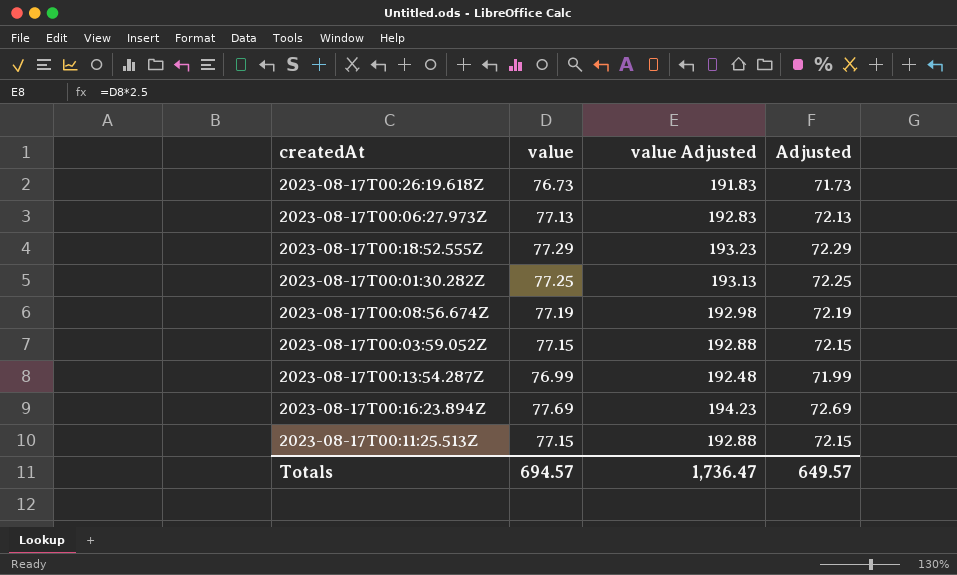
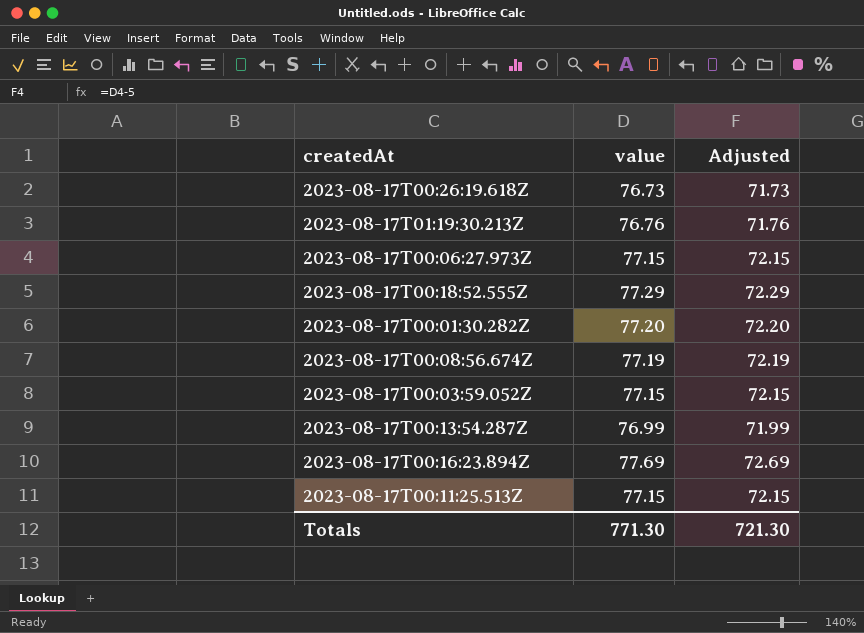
column value Adjusted | formula: [value] * 2.5 -> none
row 2023-08-17T01:19:30.213Z: none -> 76.76 | 71.76
2023-08-17T00:06:27.973Z | value: 77.13 -> 77.15
2023-08-17T00:06:27.973Z | Adjusted: 72.13 -> 72.15
2023-08-17T00:01:30.282Z | value: 77.25 -> 77.20
2023-08-17T00:01:30.282Z | Adjusted: 72.25 -> 72.20
Totals | value: 694.57 -> 771.30
Totals | Adjusted: 649.57 -> 721.30

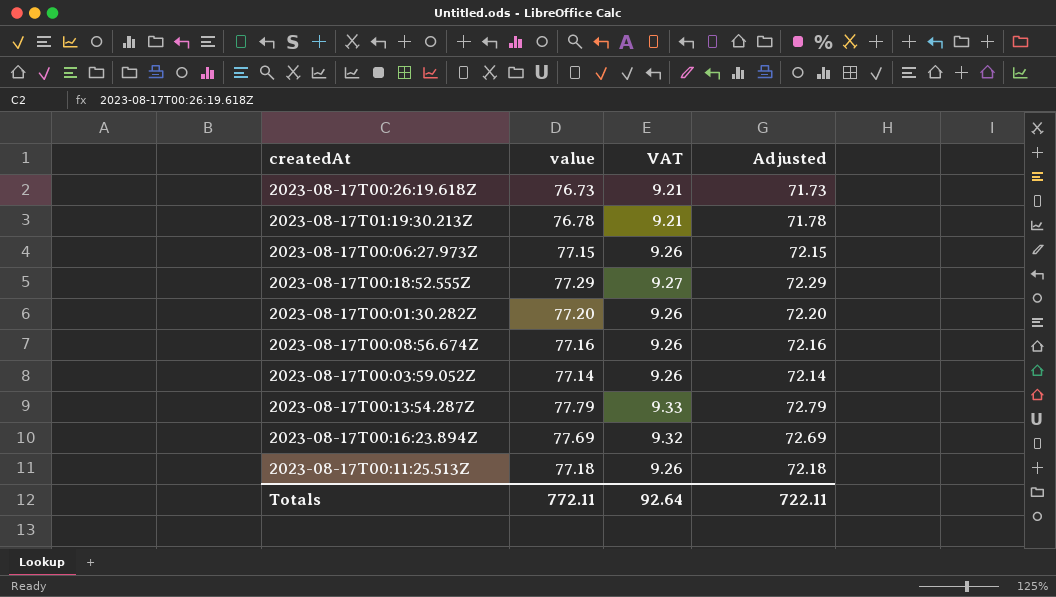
column VAT | formula: none -> [value] * 0.12
2023-08-17T01:19:30.213Z | value: 76.76 -> 76.78
2023-08-17T01:19:30.213Z | Adjusted: 71.76 -> 71.78
2023-08-17T00:08:56.674Z | value: 77.19 -> 77.16
2023-08-17T00:08:56.674Z | Adjusted: 72.19 -> 72.16
2023-08-17T00:03:59.052Z | value: 77.15 -> 77.14
2023-08-17T00:03:59.052Z | Adjusted: 72.15 -> 72.14
2023-08-17T00:13:54.287Z | value: 76.99 -> 77.79
2023-08-17T00:13:54.287Z | Adjusted: 71.99 -> 72.79
2023-08-17T00:11:25.513Z | value: 77.15 -> 77.18
2023-08-17T00:11:25.513Z | Adjusted: 72.15 -> 72.18
Totals | value: 771.30 -> 772.11
Totals | Adjusted: 721.30 -> 722.11

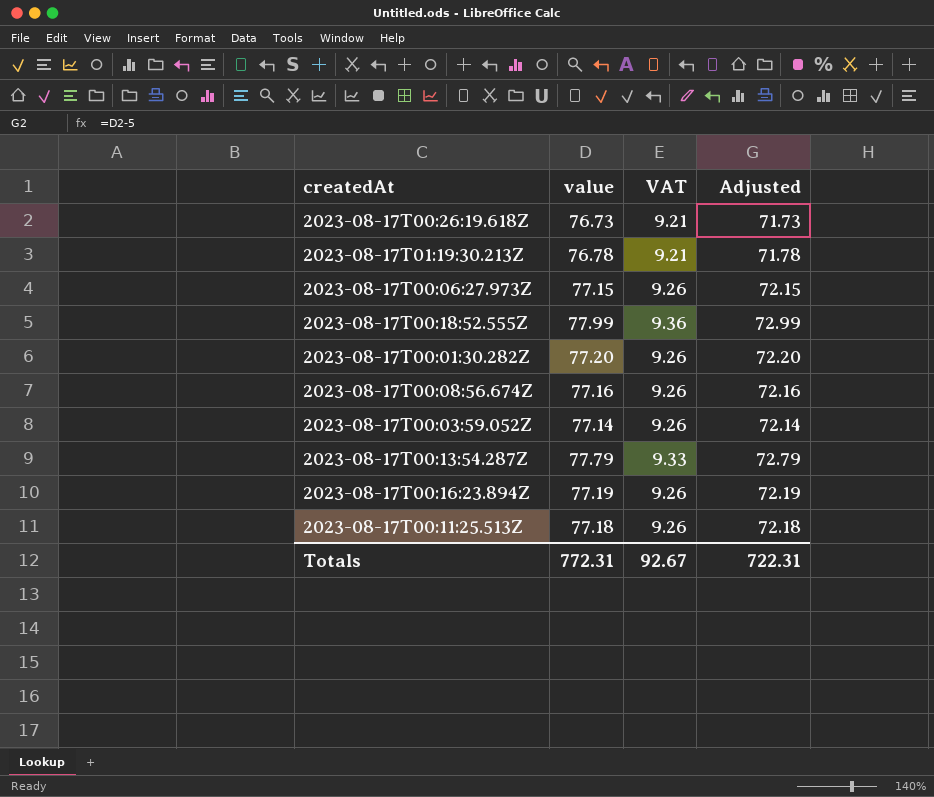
2023-08-17T00:18:52.555Z | value: 77.29 -> 77.99
2023-08-17T00:18:52.555Z | VAT: 9.27 -> 9.36
2023-08-17T00:18:52.555Z | Adjusted: 72.29 -> 72.99
2023-08-17T00:16:23.894Z | value: 77.69 -> 77.19
2023-08-17T00:16:23.894Z | VAT: 9.32 -> 9.26
2023-08-17T00:16:23.894Z | Adjusted: 72.69 -> 72.19
Totals | value: 772.11 -> 772.31
Totals | VAT: 92.64 -> 92.67
Totals | Adjusted: 722.11 -> 722.31

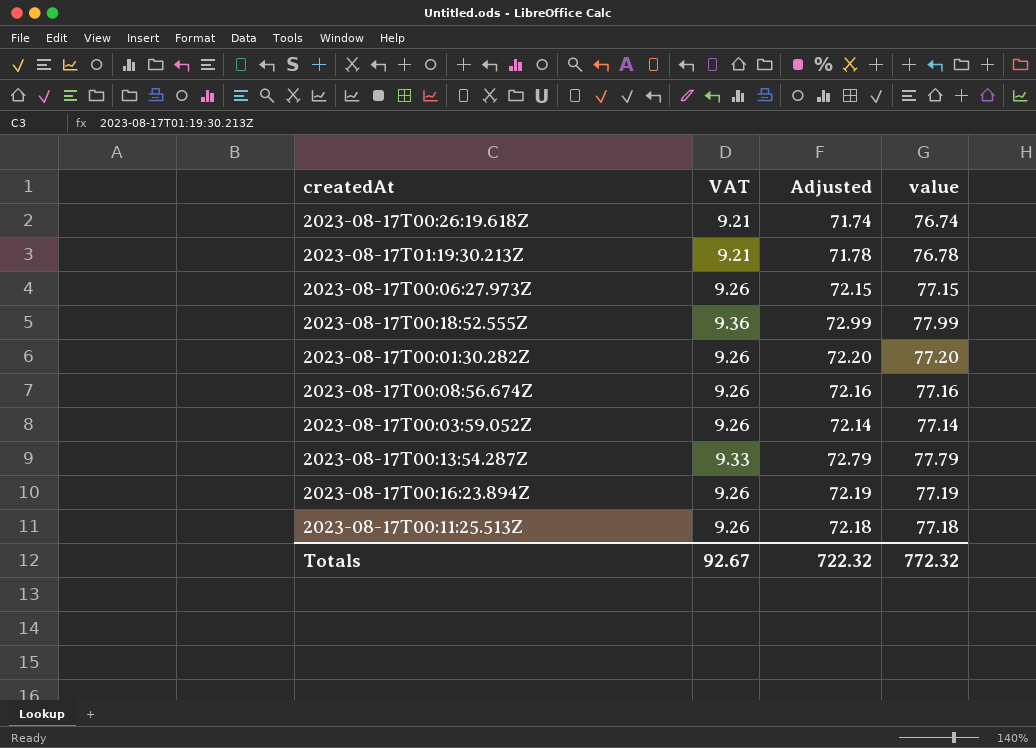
column value | position: 2 -> 4
2023-08-17T00:26:19.618Z | Adjusted: 71.73 -> 71.74
2023-08-17T00:26:19.618Z | value: 76.73 -> 76.74
Totals | Adjusted: 722.31 -> 722.32
Totals | value: 772.31 -> 772.32

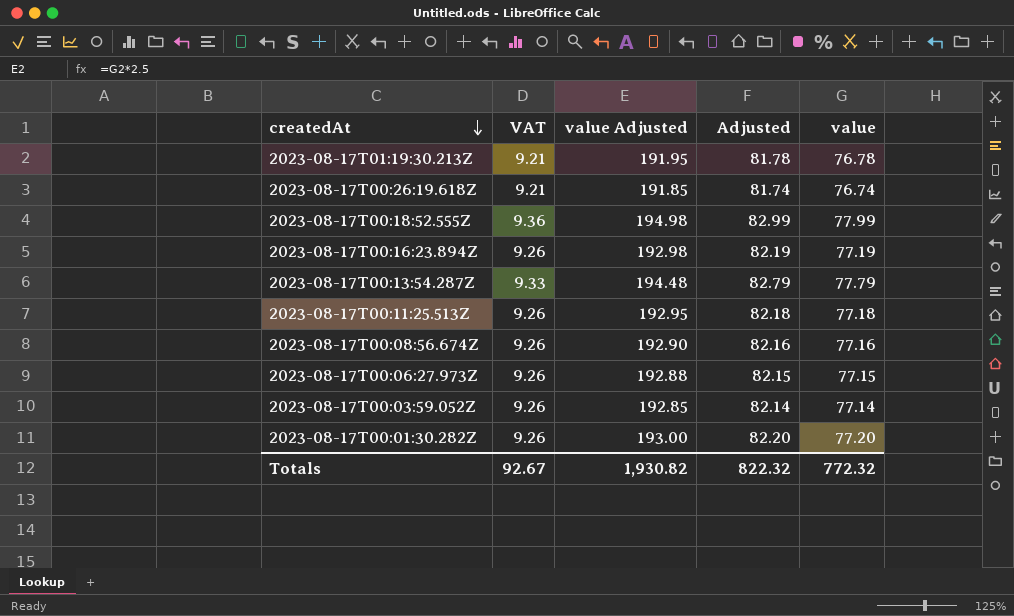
row order: none -> createdAt descending
column value Adjusted | formula: none -> [value] * 2.5
column Adjusted | formula: [value] - 5 -> [value] + 5
Totals | Adjusted: 722.32 -> 822.32

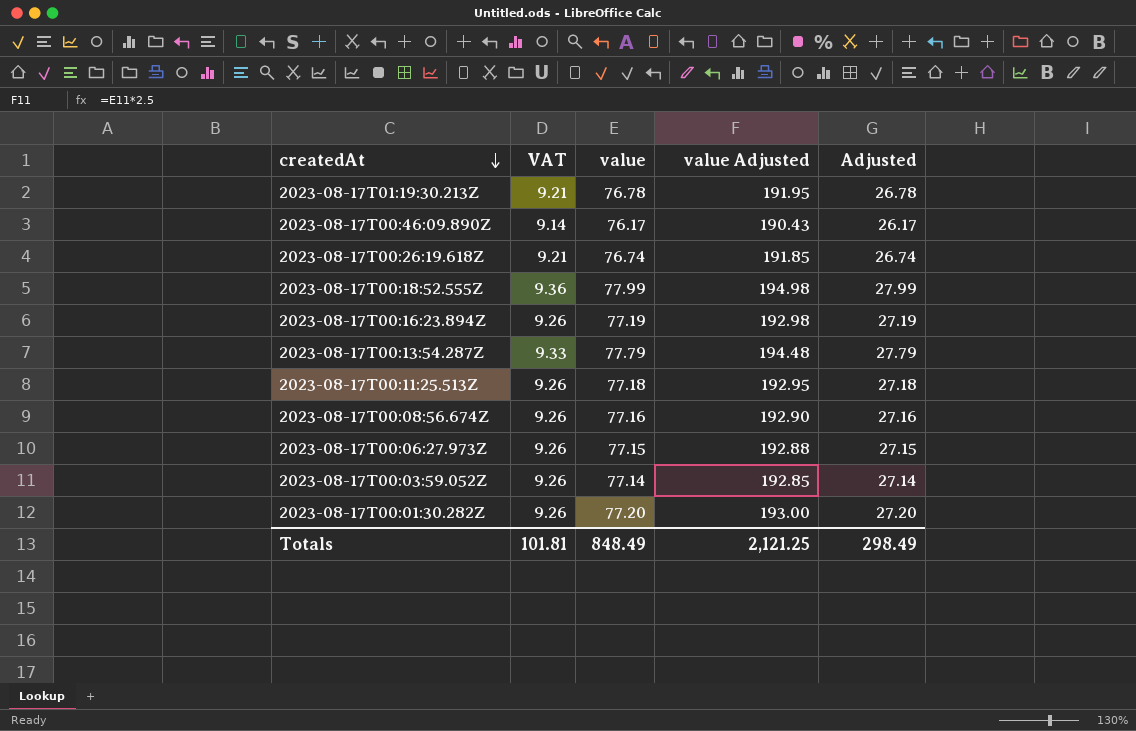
column value | position: 5 -> 3
column Adjusted | formula: [value] + 5 -> [value] - 50
row 2023-08-17T00:46:09.890Z: none -> 9.14 | 76.17 | 190.43 | 26.17
Totals | VAT: 92.67 -> 101.81
Totals | value: 772.32 -> 848.49
Totals | value Adjusted: 1,930.82 -> 2,121.25
Totals | Adjusted: 822.32 -> 298.49

